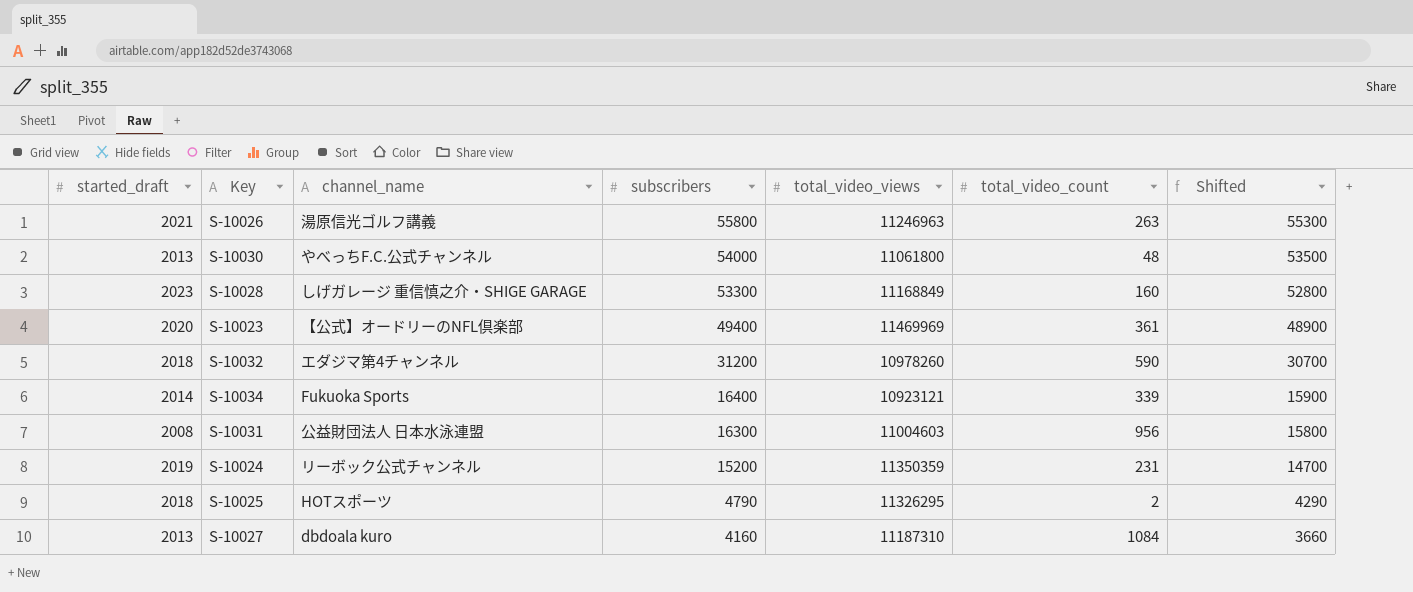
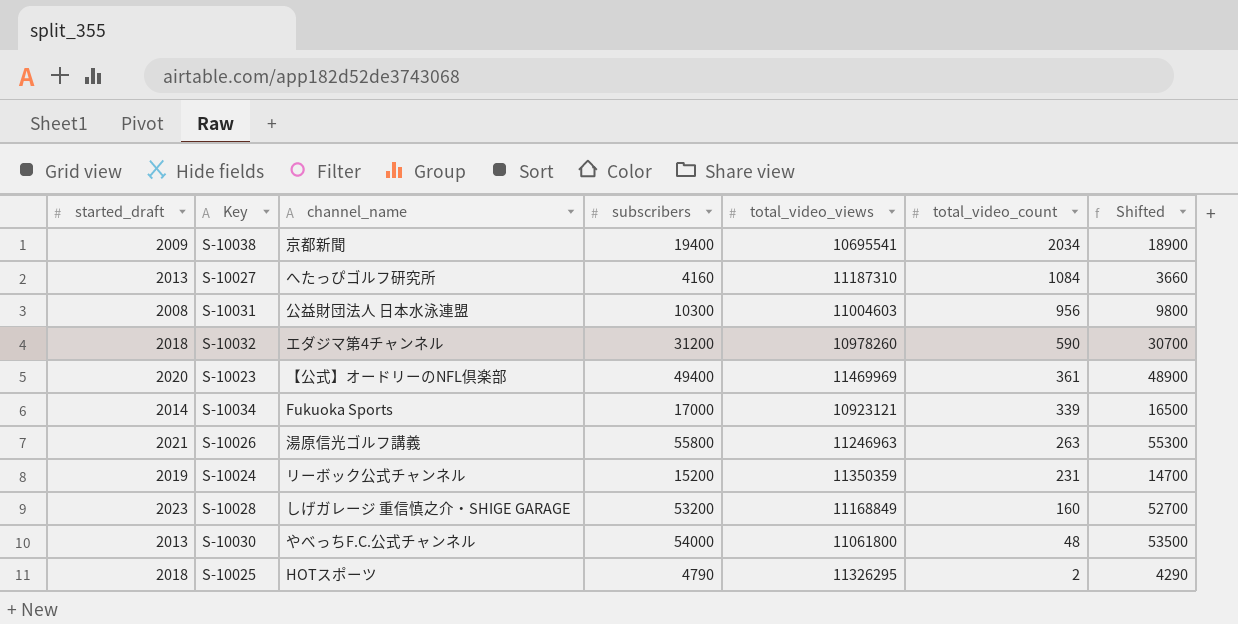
row order: subscribers descending -> total_video_count descending
row S-10038: none -> 2009 | 京都新聞 | 19400 | 10695541 | 2034 | 18900
S-10027 | channel_name: dbdoala kuro -> へたっぴゴルフ研究所
S-10031 | subscribers: 16300 -> 10300
S-10031 | Shifted: 15800 -> 9800
S-10034 | subscribers: 16400 -> 17000
S-10034 | Shifted: 15900 -> 16500
S-10028 | subscribers: 53300 -> 53200
S-10028 | Shifted: 52800 -> 52700

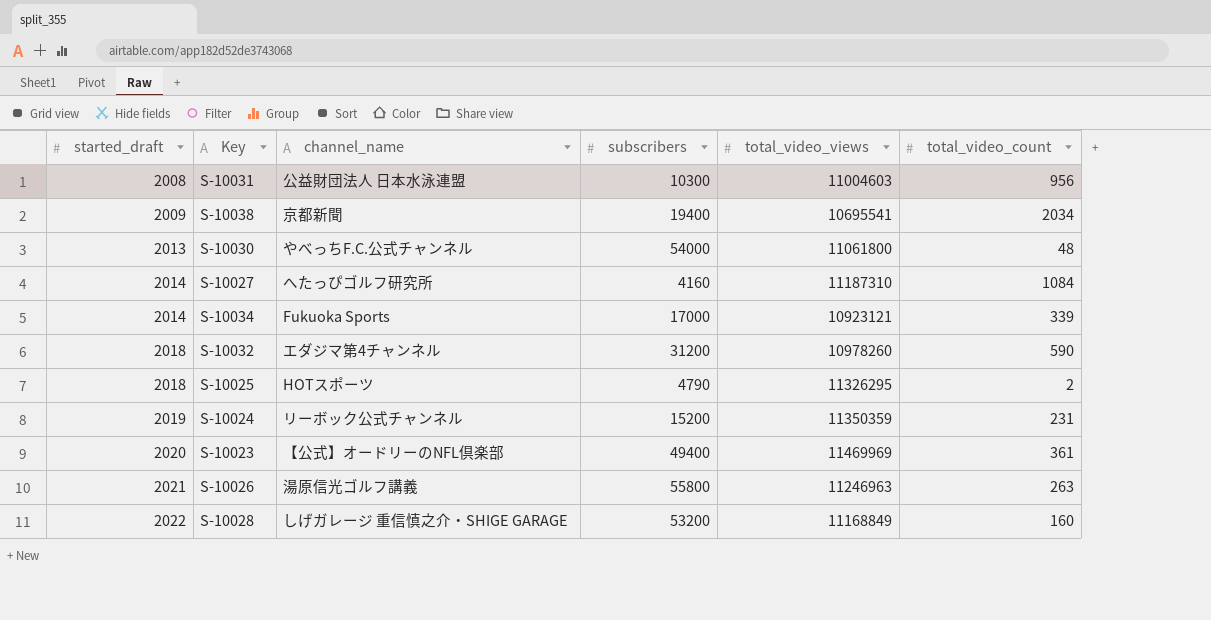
row order: total_video_count descending -> started_draft ascending
column Shifted | formula: [subscribers] - 500 -> none
S-10027 | started_draft: 2013 -> 2014
S-10028 | started_draft: 2023 -> 2022

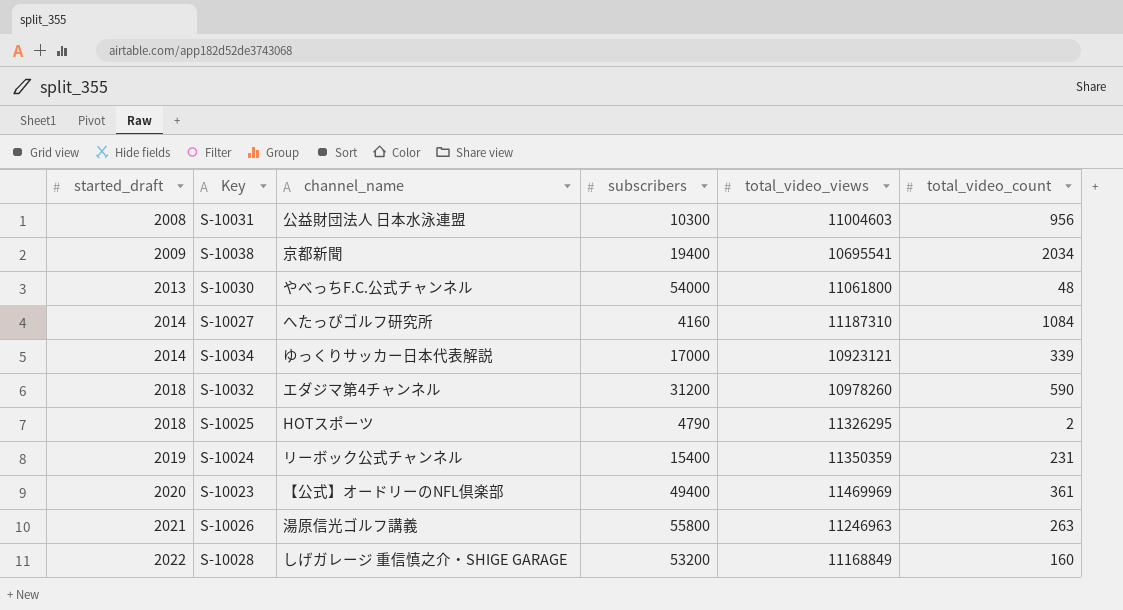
S-10034 | channel_name: Fukuoka Sports -> ゆっくりサッカー日本代表解説
S-10024 | subscribers: 15200 -> 15400

